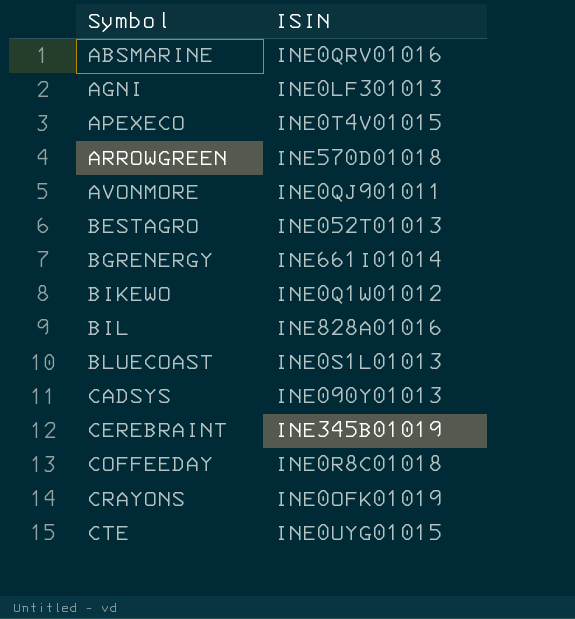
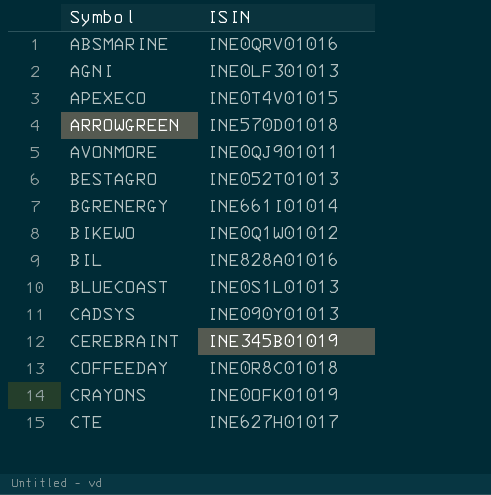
CTE | ISIN: INE0UYG01015 -> INE627H01017

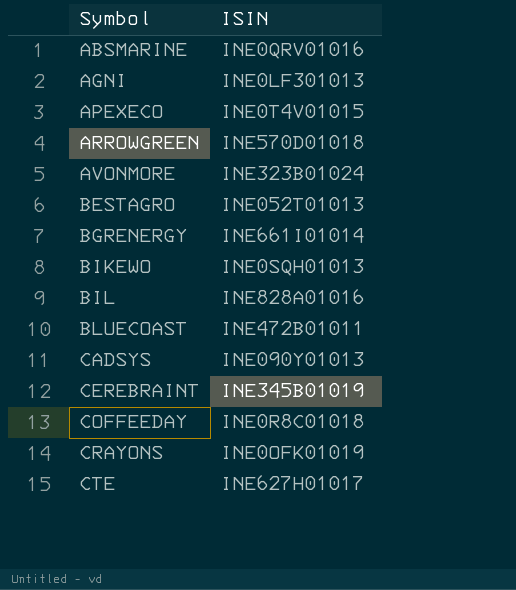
AVONMORE | ISIN: INE0QJ901011 -> INE323B01024
BIKEWO | ISIN: INE0Q1W01012 -> INE0SQH01013
BLUECOAST | ISIN: INE0S1L01013 -> INE472B01011

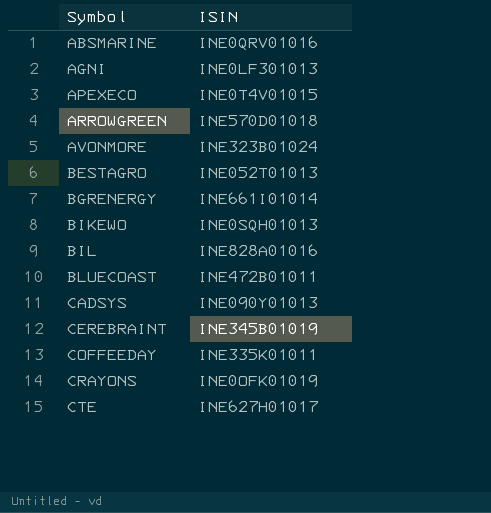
COFFEEDAY | ISIN: INE0R8C01018 -> INE335K01011

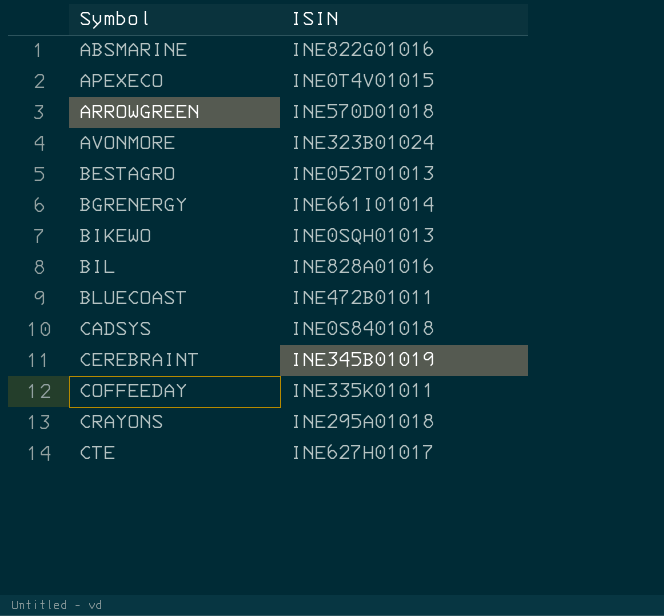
row AGNI: INE0LF301013 -> none
ABSMARINE | ISIN: INE0QRV01016 -> INE822G01016
CADSYS | ISIN: INE090Y01013 -> INE0S8401018
CRAYONS | ISIN: INE0OFK01019 -> INE295A01018

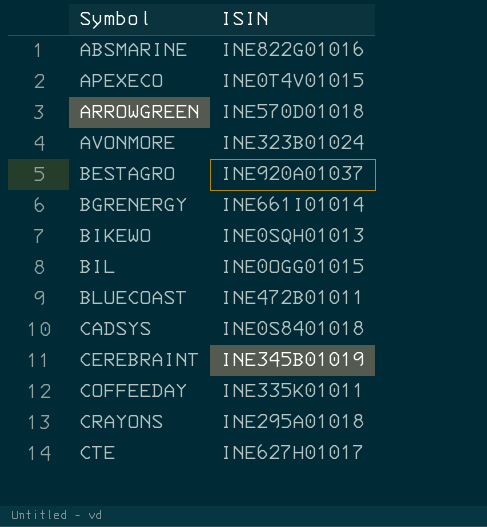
BESTAGRO | ISIN: INE052T01013 -> INE920A01037
BIL | ISIN: INE828A01016 -> INE0OGG01015

